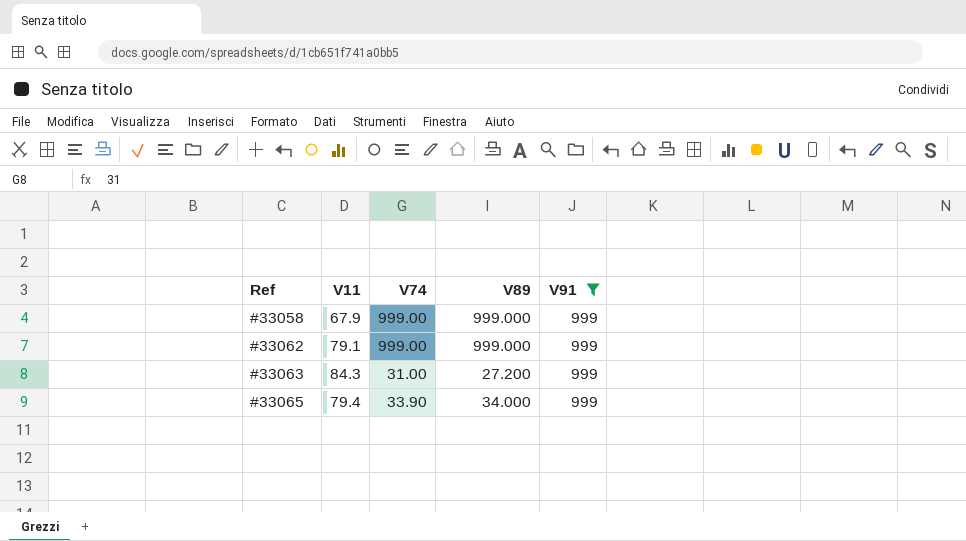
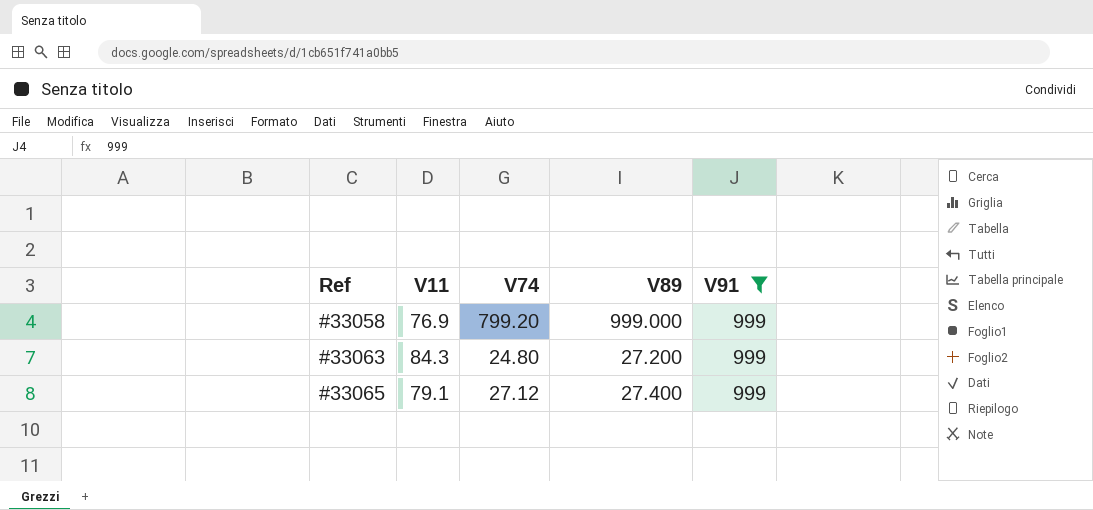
row #33062: 79.1 | 999.00 | 999.000 | 999 -> none
#33058 | V11: 67.9 -> 76.9
#33058 | V74: 999.00 -> 799.20
#33063 | V74: 31.00 -> 24.80
#33065 | V11: 79.4 -> 79.1
#33065 | V74: 33.90 -> 27.12
#33065 | V89: 34.000 -> 27.400

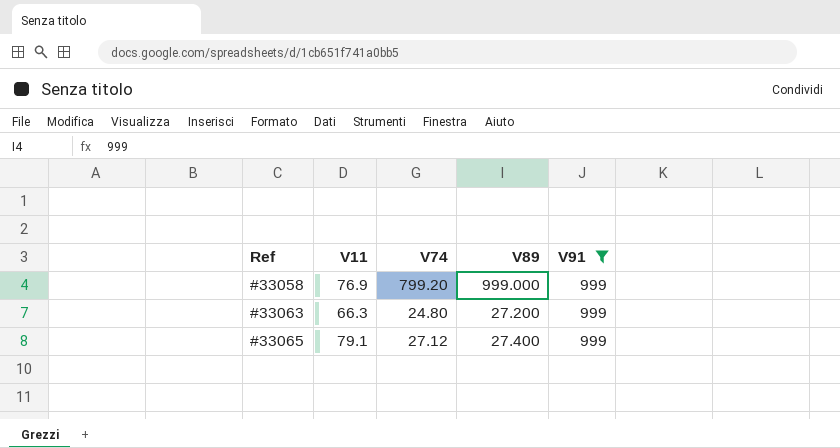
#33063 | V11: 84.3 -> 66.3

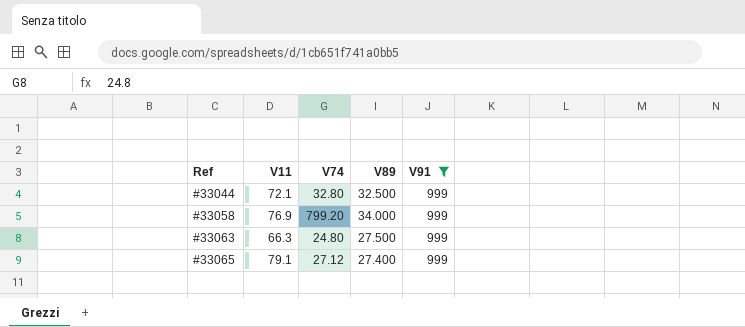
row #33044: none -> 72.1 | 32.80 | 32.500 | 999
#33058 | V89: 999.000 -> 34.000
#33063 | V89: 27.200 -> 27.500

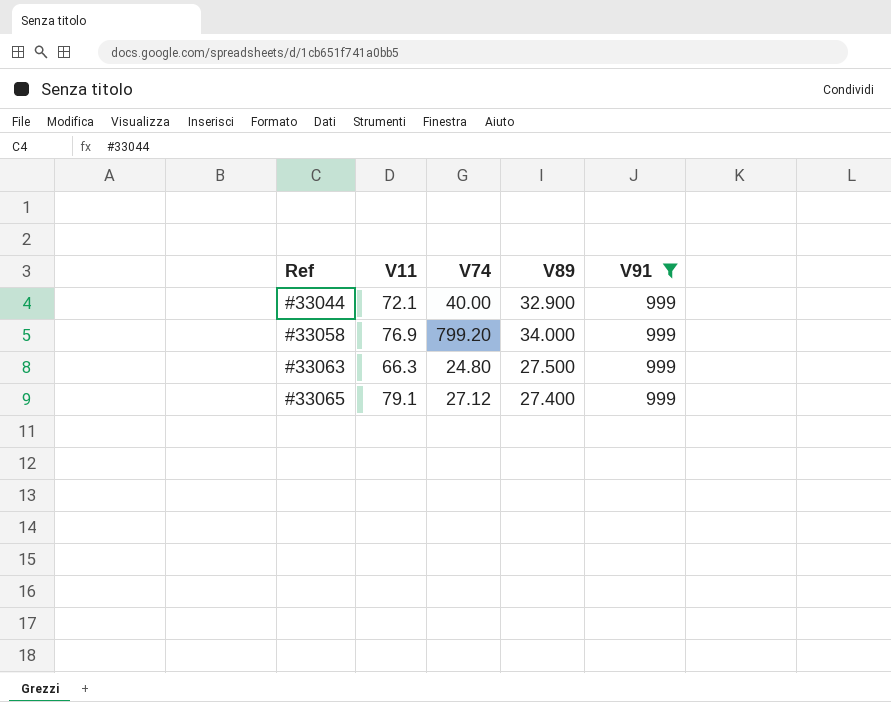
#33044 | V74: 32.80 -> 40.00
#33044 | V89: 32.500 -> 32.900

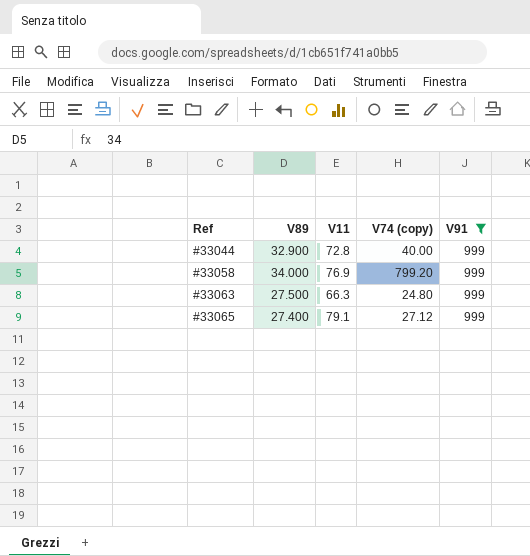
column V89 | position: 4 -> 2
column name: V74 -> V74 (copy)
#33044 | V11: 72.1 -> 72.8

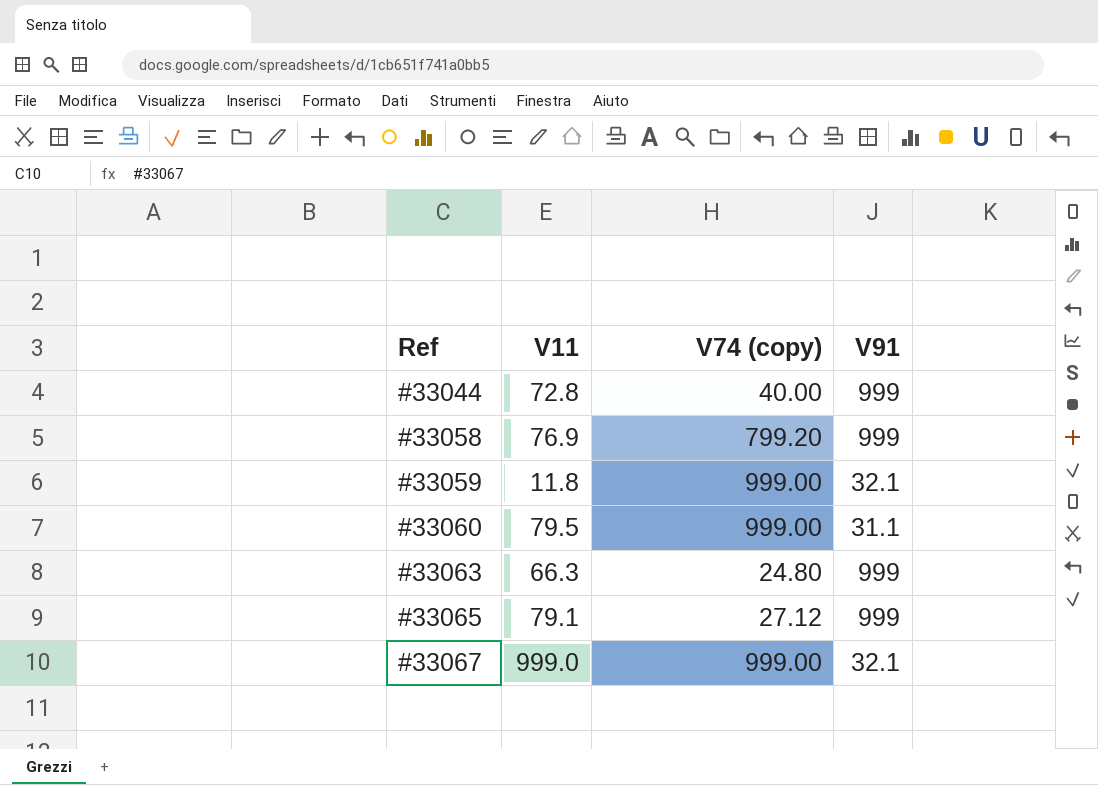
filter: V91 = 999 -> none
column V89 | position: 2 -> none

